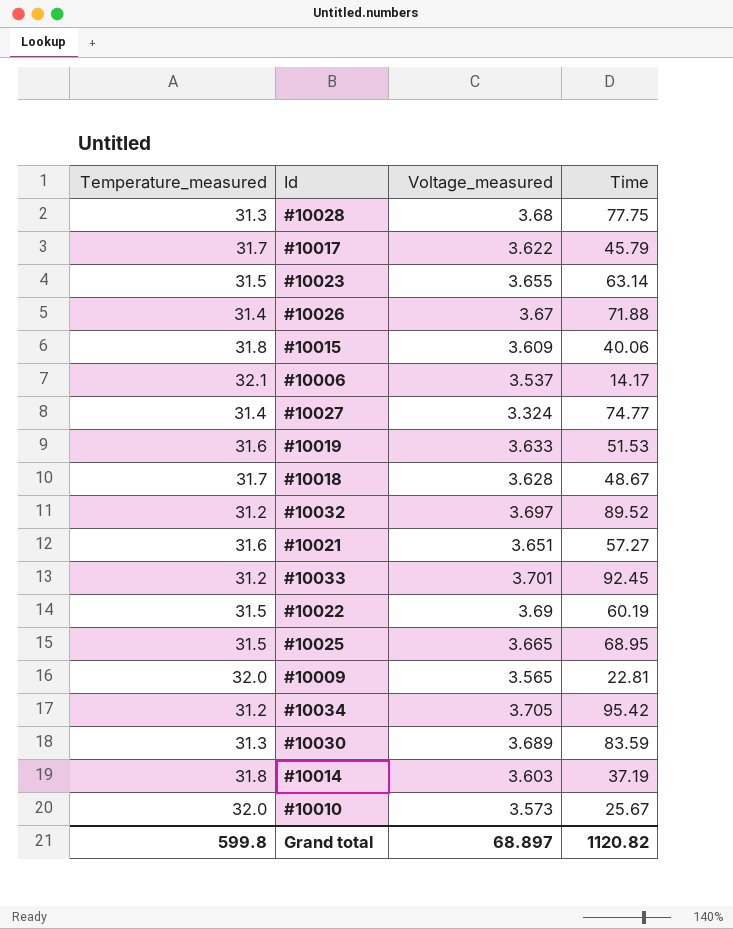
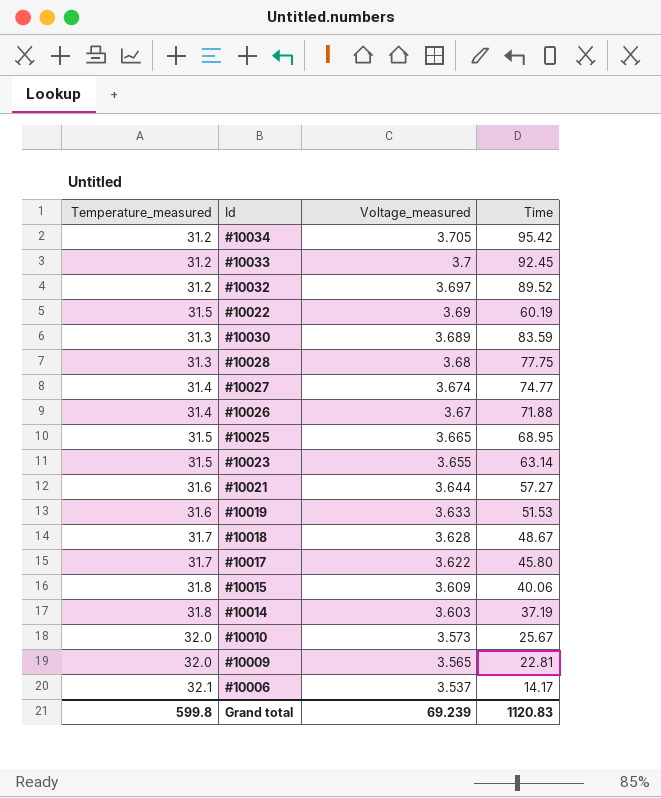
row order: none -> Voltage_measured descending
#10033 | Voltage_measured: 3.701 -> 3.7
#10027 | Voltage_measured: 3.324 -> 3.674
#10021 | Voltage_measured: 3.651 -> 3.644
#10017 | Time: 45.79 -> 45.80
Grand total | Voltage_measured: 68.897 -> 69.239
Grand total | Time: 1120.82 -> 1120.83

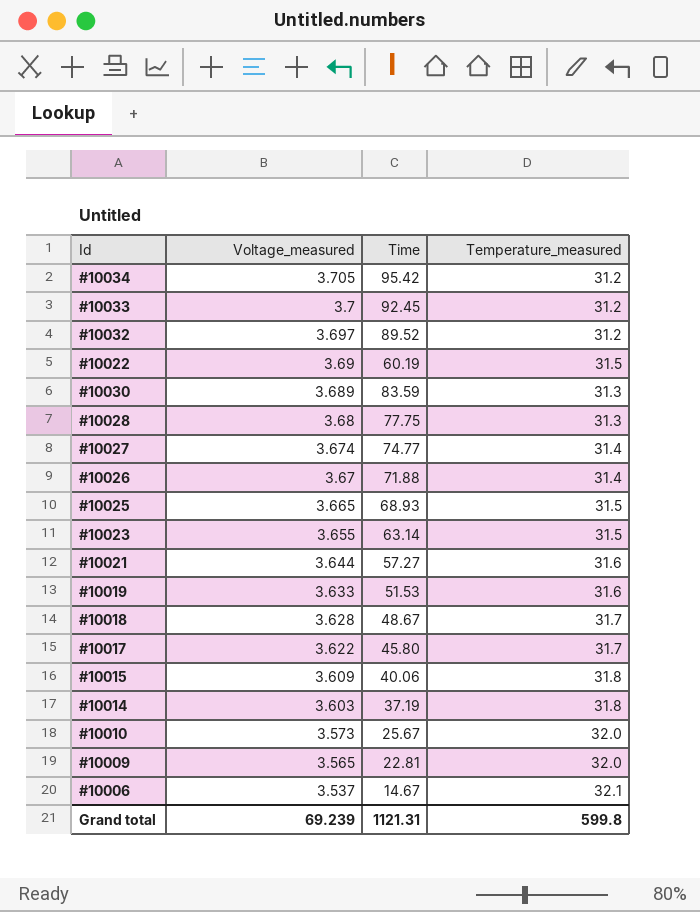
column Temperature_measured | position: 1 -> 4
#10025 | Time: 68.95 -> 68.93
#10006 | Time: 14.17 -> 14.67
Grand total | Time: 1120.83 -> 1121.31

